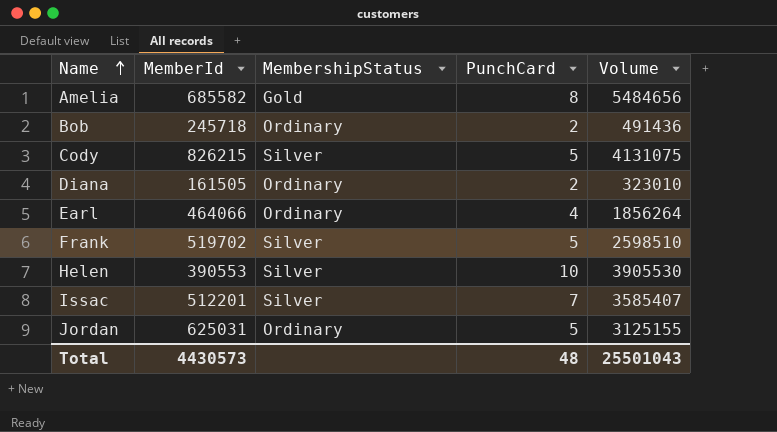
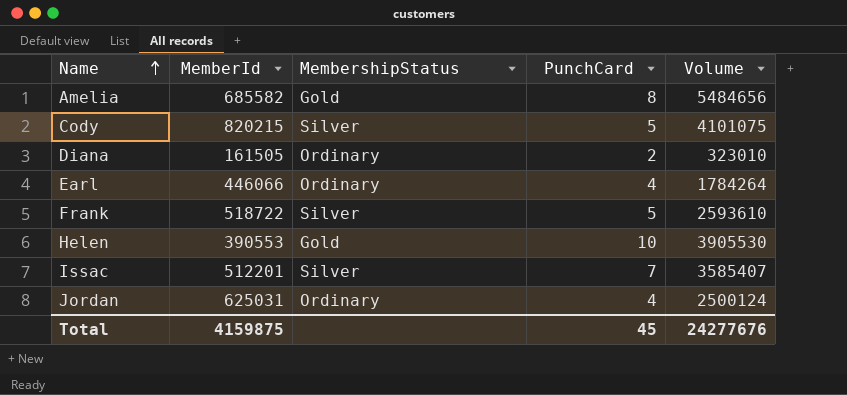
row Bob: 245718 | Ordinary | 2 | 491436 -> none
Cody | MemberId: 826215 -> 820215
Cody | Volume: 4131075 -> 4101075
Earl | MemberId: 464066 -> 446066
Earl | Volume: 1856264 -> 1784264
Frank | MemberId: 519702 -> 518722
Frank | Volume: 2598510 -> 2593610
Helen | MembershipStatus: Silver -> Gold
Jordan | PunchCard: 5 -> 4
Jordan | Volume: 3125155 -> 2500124
Total | MemberId: 4430573 -> 4159875
Total | PunchCard: 48 -> 45
Total | Volume: 25501043 -> 24277676

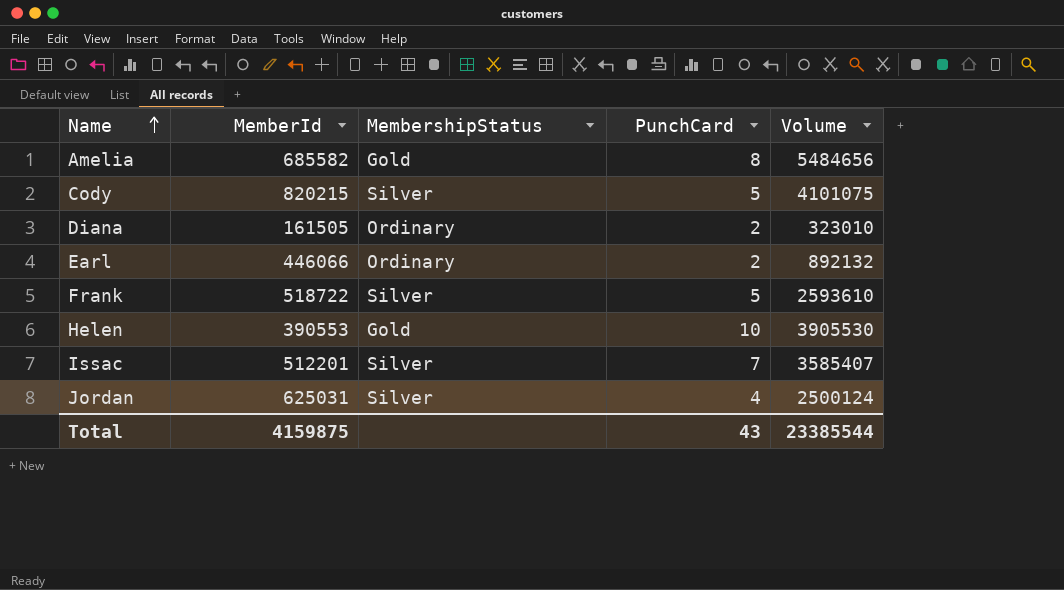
Earl | PunchCard: 4 -> 2
Earl | Volume: 1784264 -> 892132
Jordan | MembershipStatus: Ordinary -> Silver
Total | PunchCard: 45 -> 43
Total | Volume: 24277676 -> 23385544

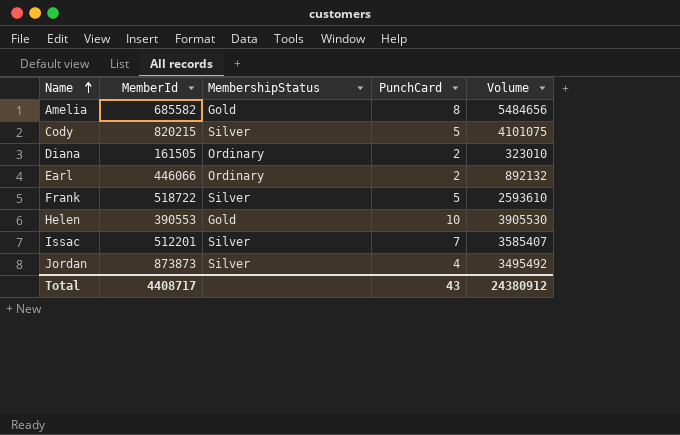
Jordan | MemberId: 625031 -> 873873
Jordan | Volume: 2500124 -> 3495492
Total | MemberId: 4159875 -> 4408717
Total | Volume: 23385544 -> 24380912

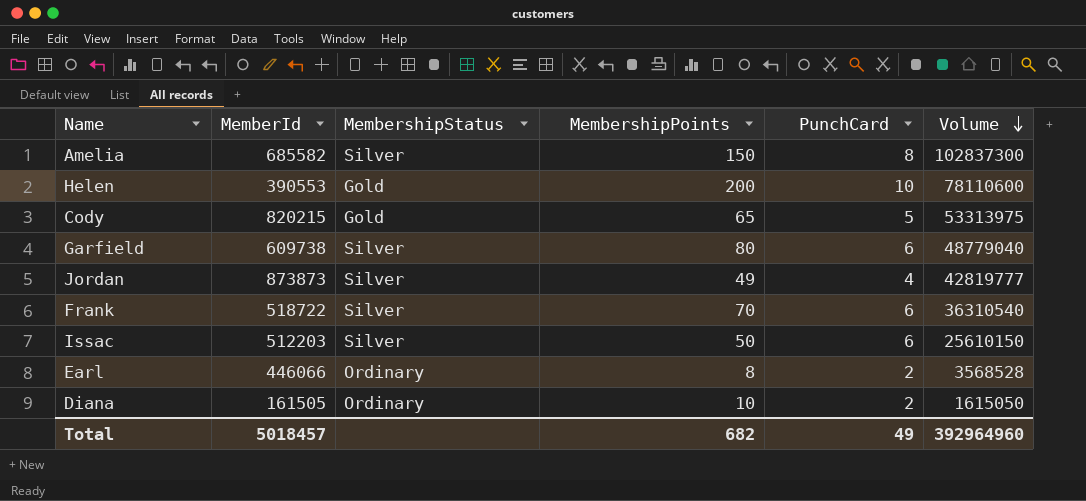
row order: Name ascending -> Volume descending
column MembershipPoints | position: none -> 4
column Volume | formula: [MemberId] * [PunchCard] -> [MemberId] * [MembershipPoints]
Amelia | MembershipStatus: Gold -> Silver
Cody | MembershipStatus: Silver -> Gold
row Garfield: none -> 609738 | Silver | 80 | 6 | 48779040
Frank | PunchCard: 5 -> 6
Issac | MemberId: 512201 -> 512203
Issac | PunchCard: 7 -> 6
Total | MemberId: 4408717 -> 5018457
Total | PunchCard: 43 -> 49
Total | Volume: 24380912 -> 392964960

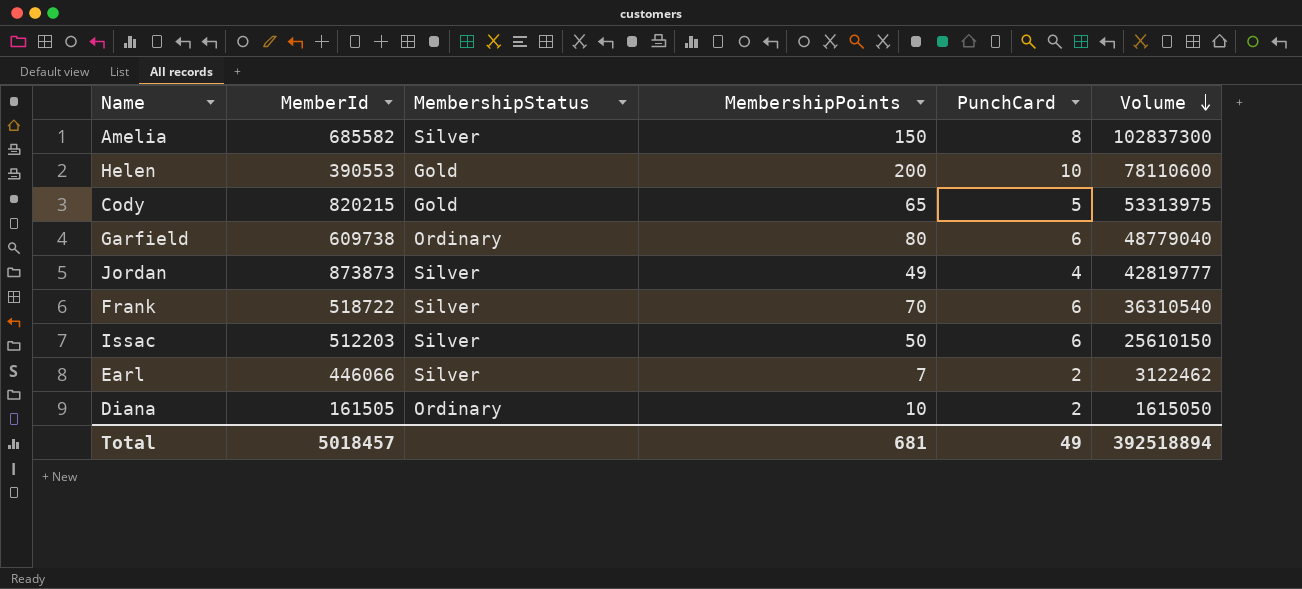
Garfield | MembershipStatus: Silver -> Ordinary
Earl | MembershipStatus: Ordinary -> Silver
Earl | MembershipPoints: 8 -> 7
Earl | Volume: 3568528 -> 3122462
Total | MembershipPoints: 682 -> 681
Total | Volume: 392964960 -> 392518894

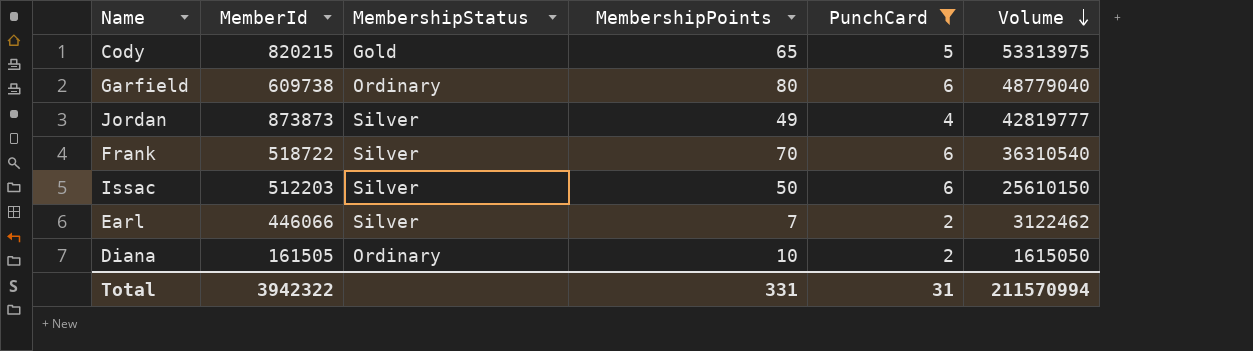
filter: none -> PunchCard <= 6
Total | MemberId: 5018457 -> 3942322
Total | MembershipPoints: 681 -> 331
Total | PunchCard: 49 -> 31
Total | Volume: 392518894 -> 211570994

